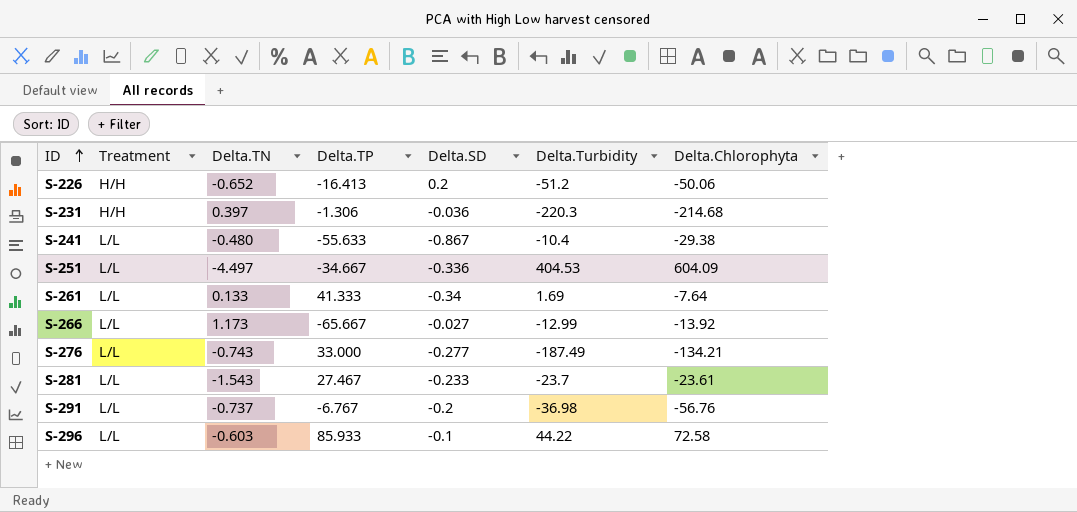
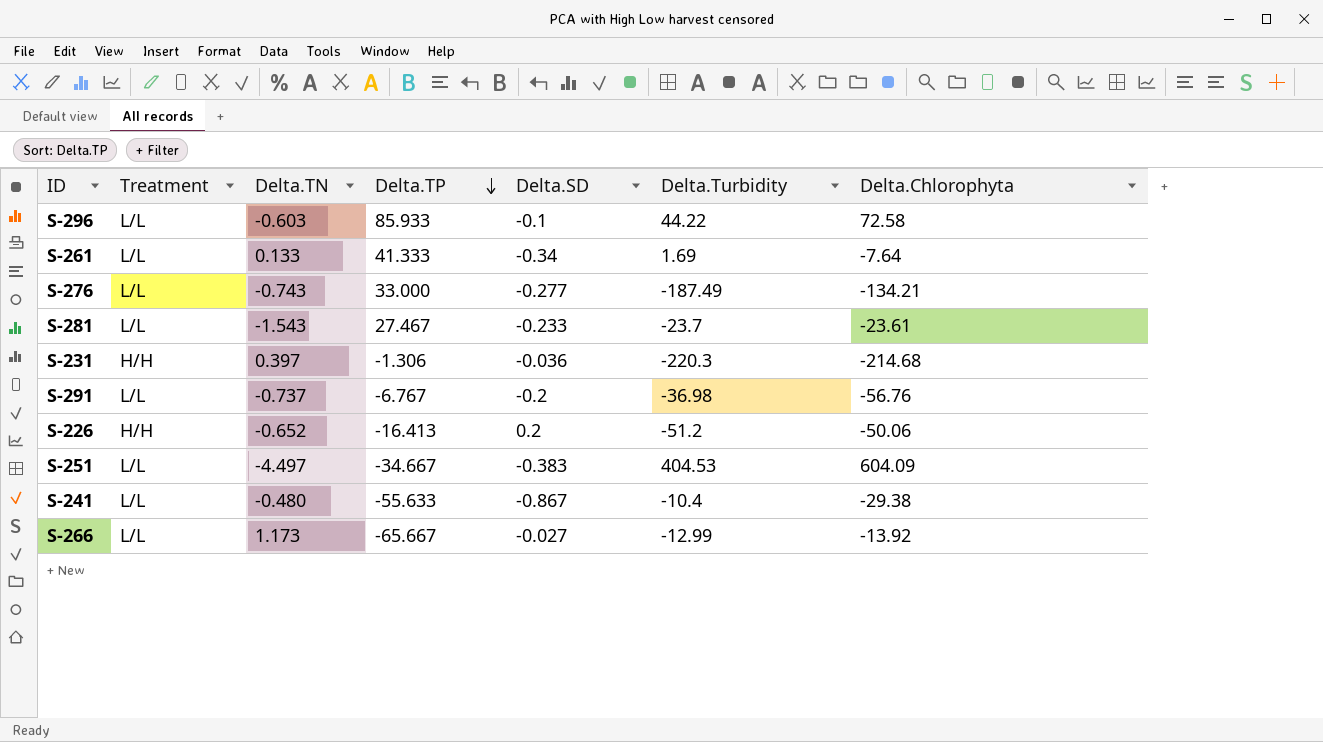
row order: ID ascending -> Delta.TP descending
S-251 | Delta.SD: -0.336 -> -0.383

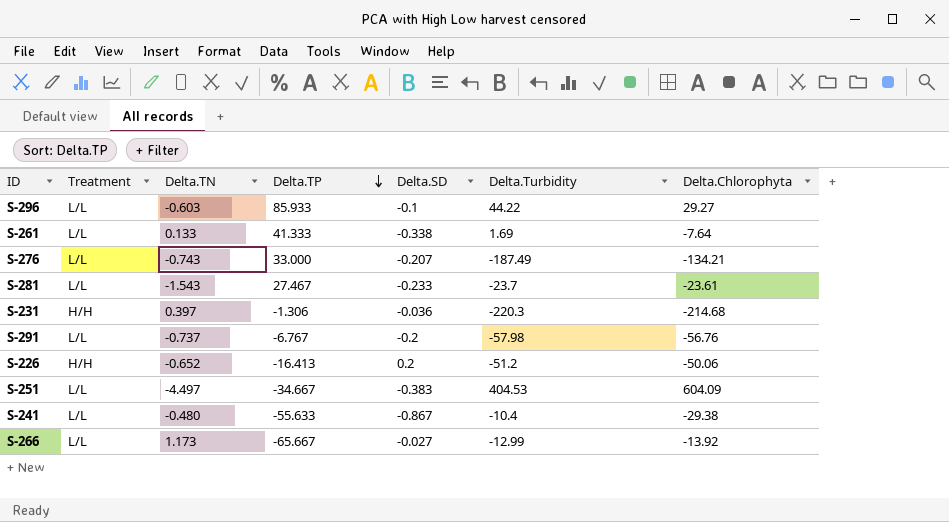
S-296 | Delta.Chlorophyta: 72.58 -> 29.27
S-261 | Delta.SD: -0.34 -> -0.338
S-276 | Delta.SD: -0.277 -> -0.207
S-291 | Delta.Turbidity: -36.98 -> -57.98

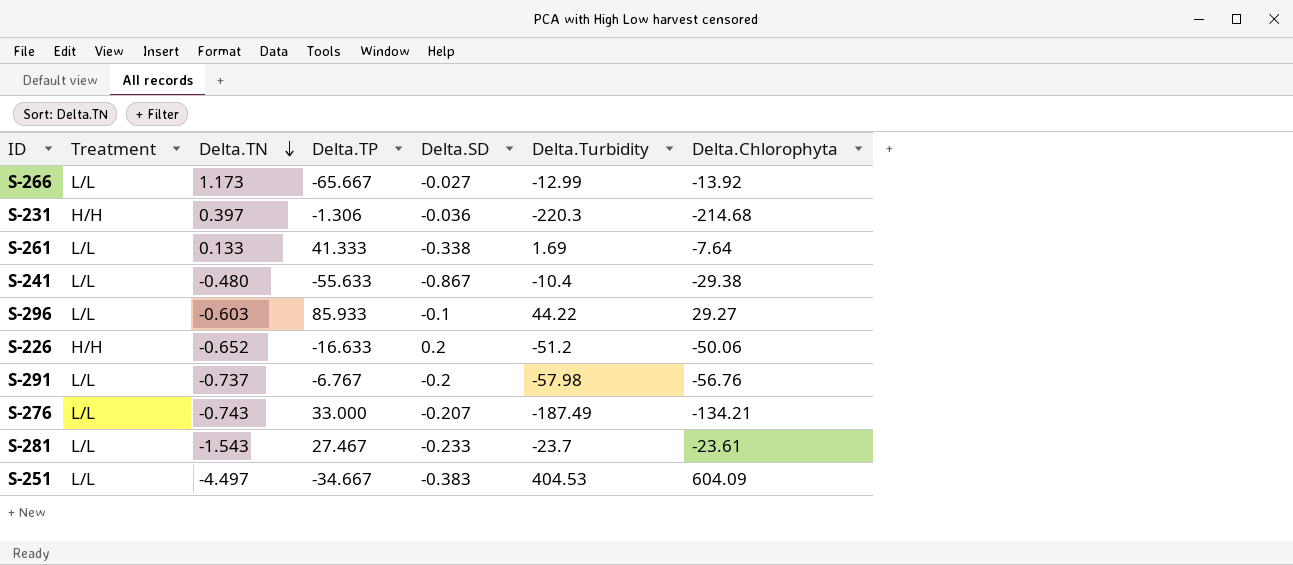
row order: Delta.TP descending -> Delta.TN descending
S-226 | Delta.TP: -16.413 -> -16.633

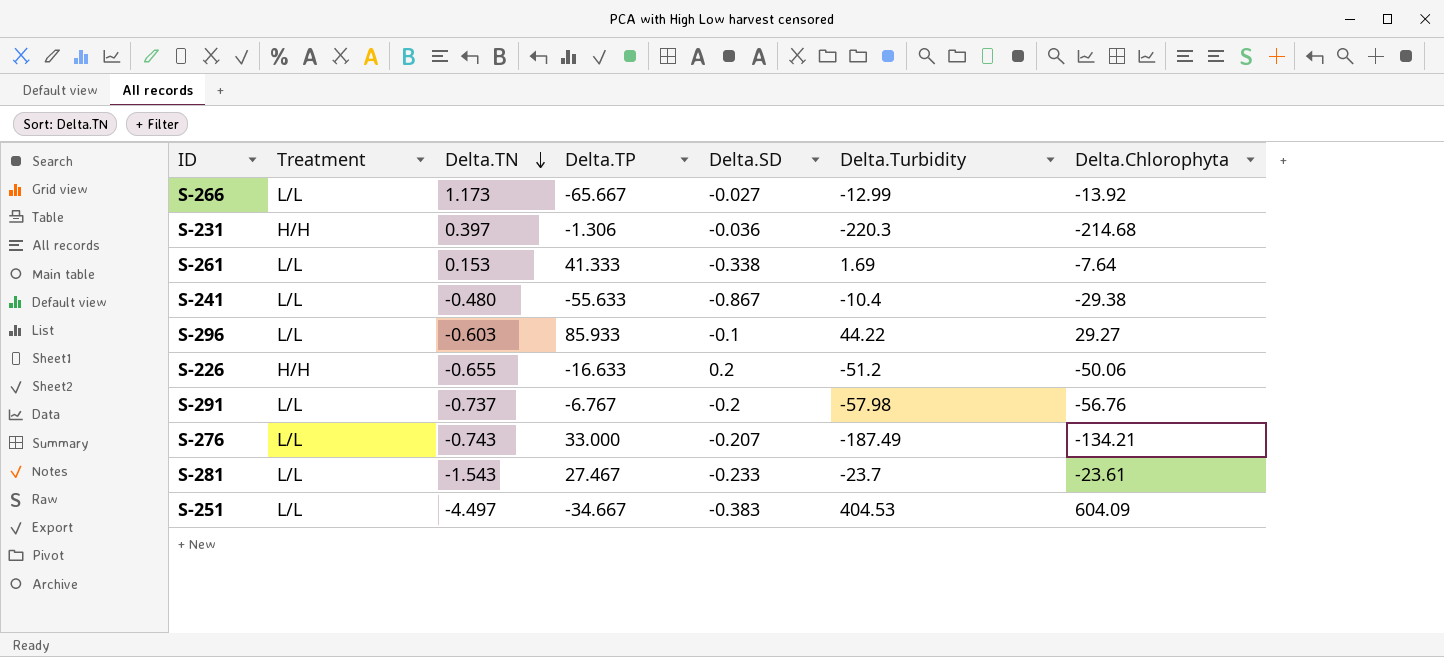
S-261 | Delta.TN: 0.133 -> 0.153
S-226 | Delta.TN: -0.652 -> -0.655

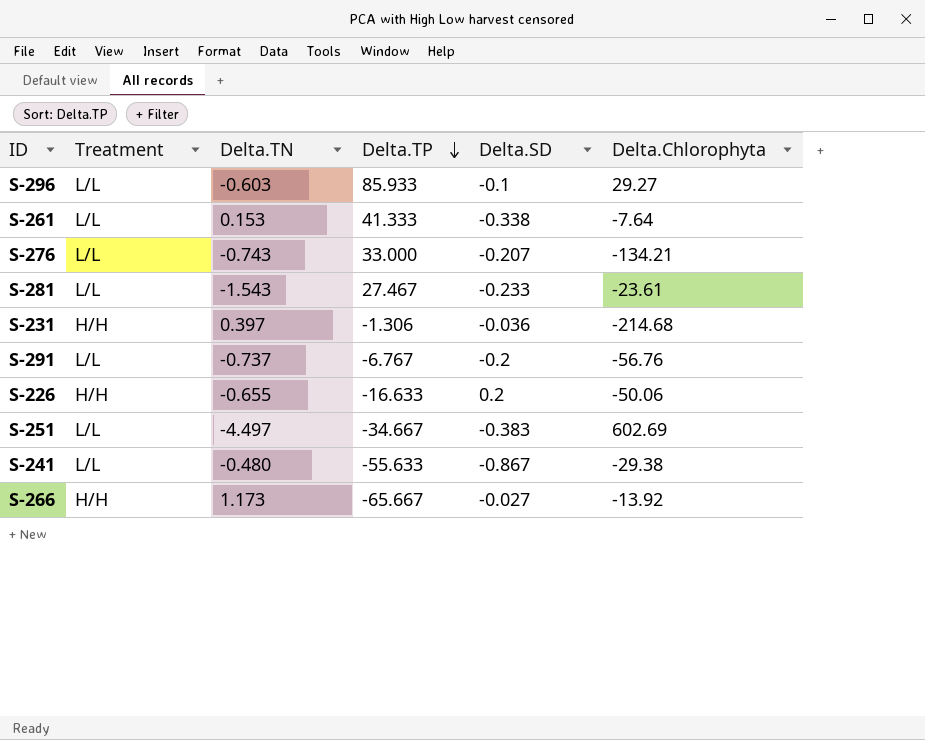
row order: Delta.TN descending -> Delta.TP descending
column Delta.Turbidity | position: 6 -> none
S-251 | Delta.Chlorophyta: 604.09 -> 602.69
S-266 | Treatment: L/L -> H/H

